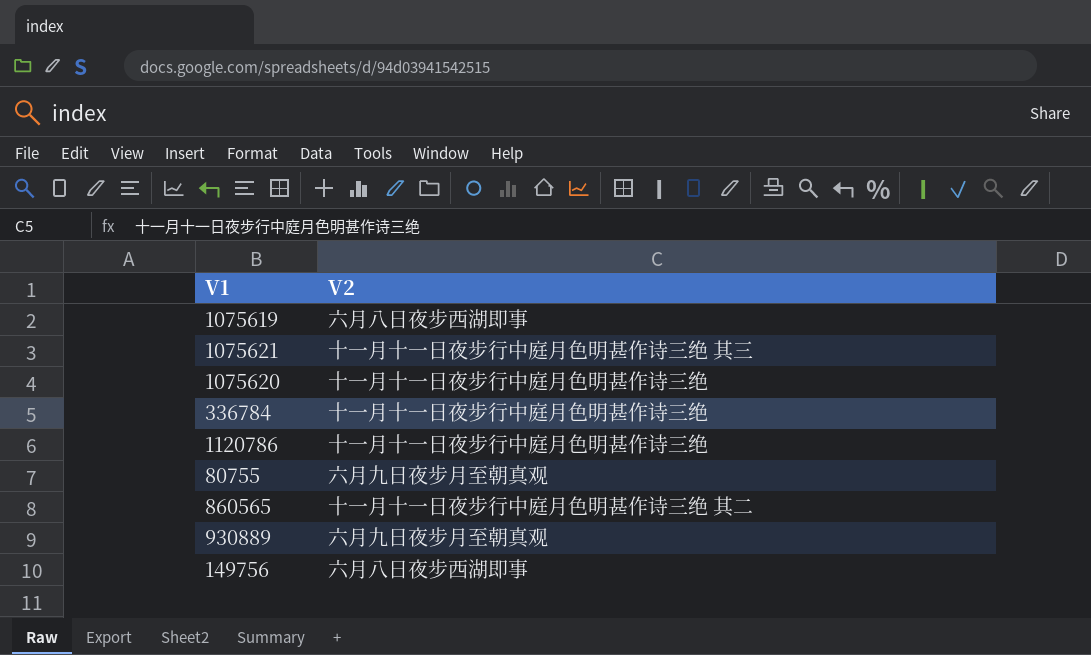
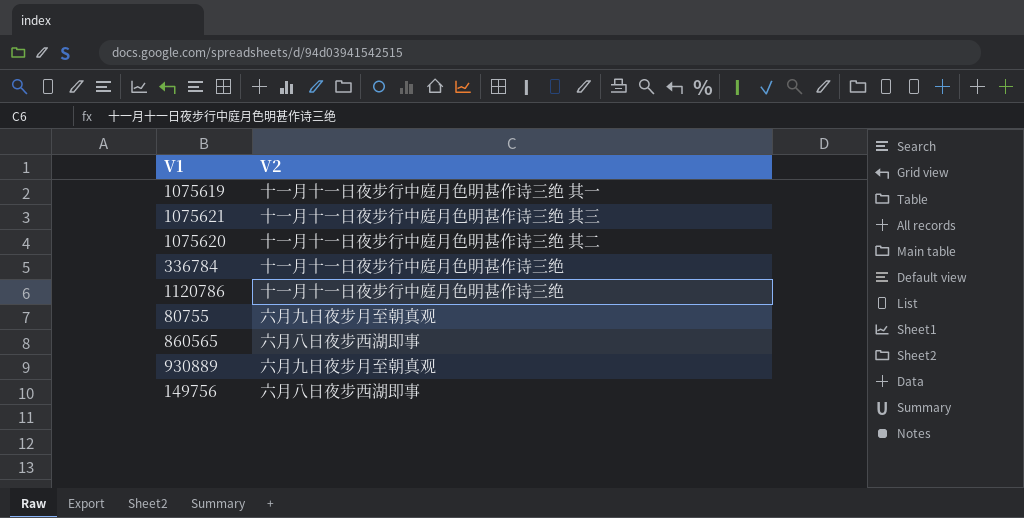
1075619 | V2: 六月八日夜步西湖即事 -> 十一月十一日夜步行中庭月色明甚作诗三绝 其一
1075620 | V2: 十一月十一日夜步行中庭月色明甚作诗三绝 -> 十一月十一日夜步行中庭月色明甚作诗三绝 其二
860565 | V2: 十一月十一日夜步行中庭月色明甚作诗三绝 其二 -> 六月八日夜步西湖即事

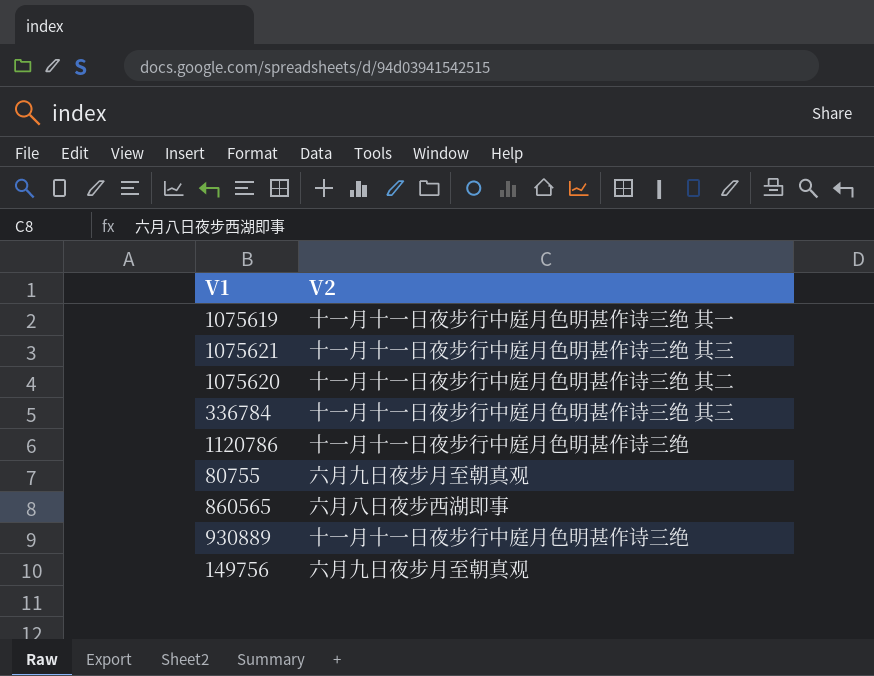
336784 | V2: 十一月十一日夜步行中庭月色明甚作诗三绝 -> 十一月十一日夜步行中庭月色明甚作诗三绝 其三
930889 | V2: 六月九日夜步月至朝真观 -> 十一月十一日夜步行中庭月色明甚作诗三绝
149756 | V2: 六月八日夜步西湖即事 -> 六月九日夜步月至朝真观

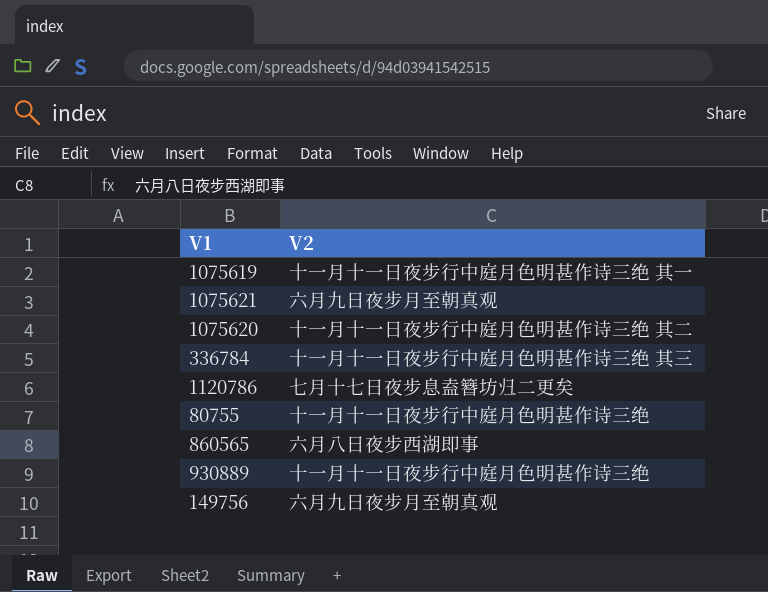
1075621 | V2: 十一月十一日夜步行中庭月色明甚作诗三绝 其三 -> 六月九日夜步月至朝真观
1120786 | V2: 十一月十一日夜步行中庭月色明甚作诗三绝 -> 七月十七日夜步息盍簪坊归二更矣
80755 | V2: 六月九日夜步月至朝真观 -> 十一月十一日夜步行中庭月色明甚作诗三绝

